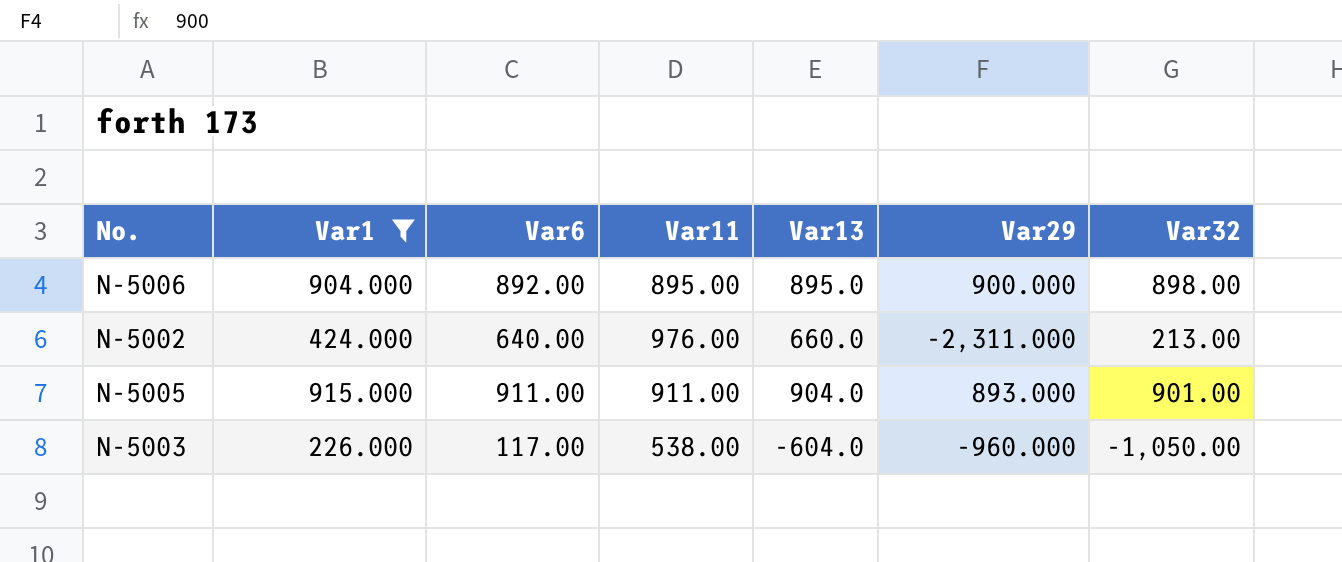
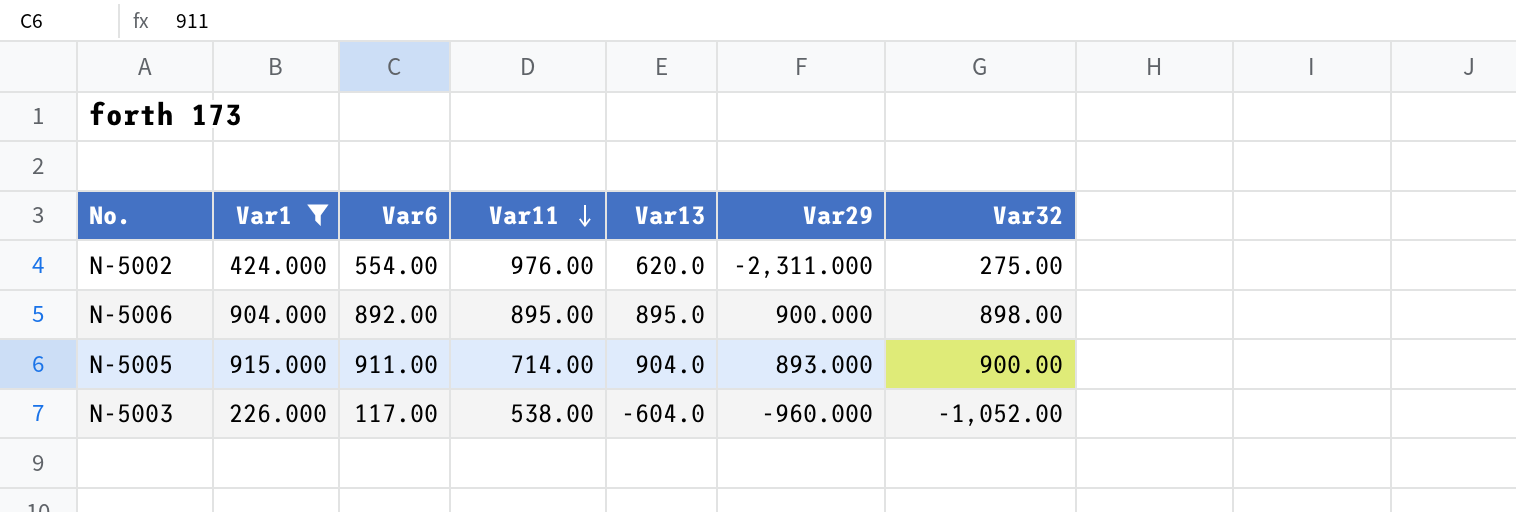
row order: none -> Var11 descending
N-5002 | Var6: 640.00 -> 554.00
N-5002 | Var13: 660.0 -> 620.0
N-5002 | Var32: 213.00 -> 275.00
N-5005 | Var11: 911.00 -> 714.00
N-5005 | Var32: 901.00 -> 900.00
N-5003 | Var32: -1,050.00 -> -1,052.00

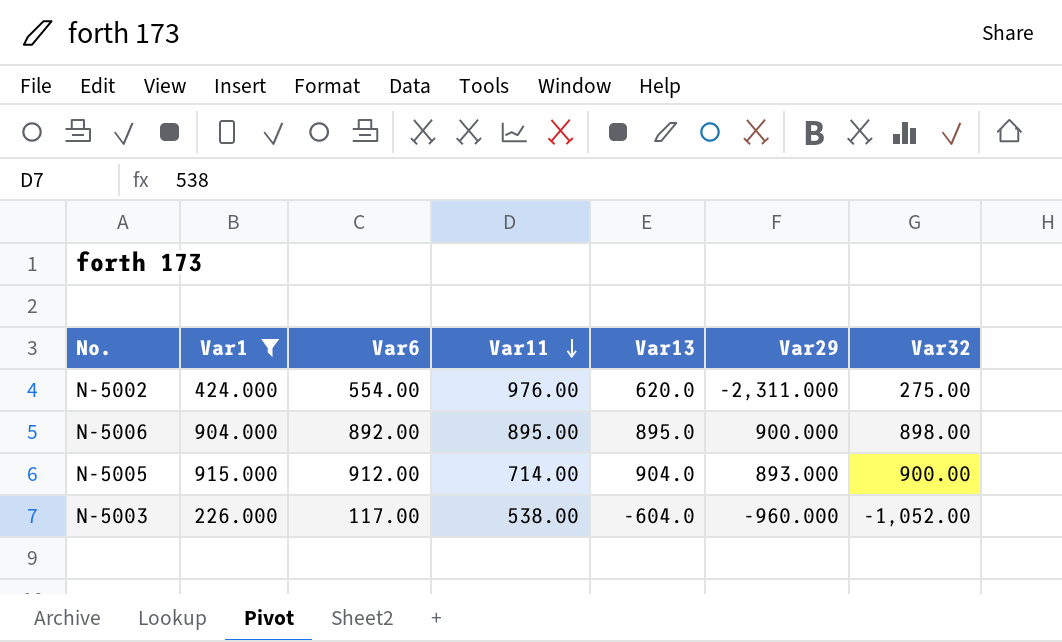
N-5005 | Var6: 911.00 -> 912.00

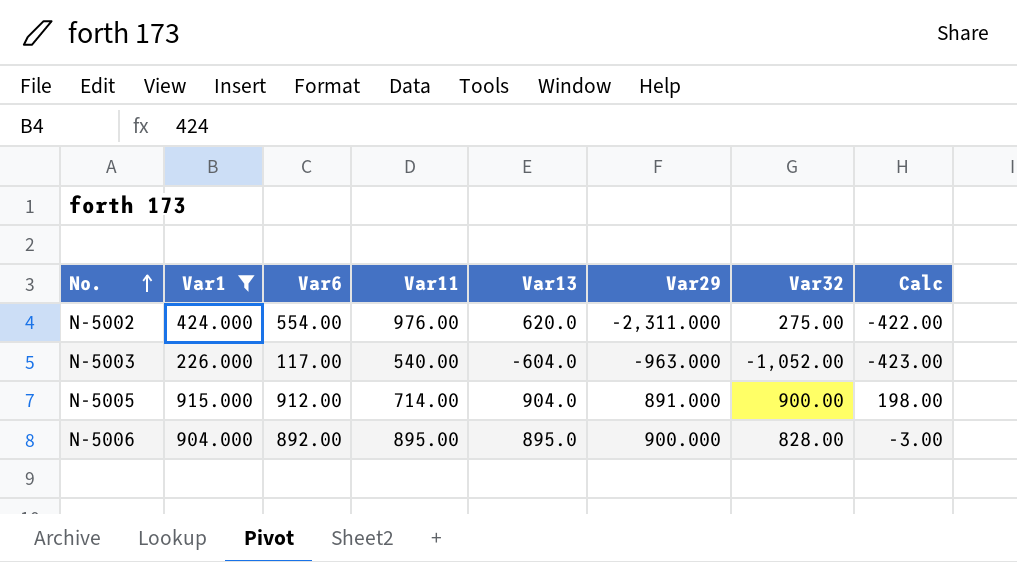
row order: Var11 descending -> No. ascending
column Calc | formula: none -> [Var6] - [Var11]
N-5003 | Var11: 538.00 -> 540.00
N-5003 | Var29: -960.000 -> -963.000
N-5005 | Var29: 893.000 -> 891.000
N-5006 | Var32: 898.00 -> 828.00

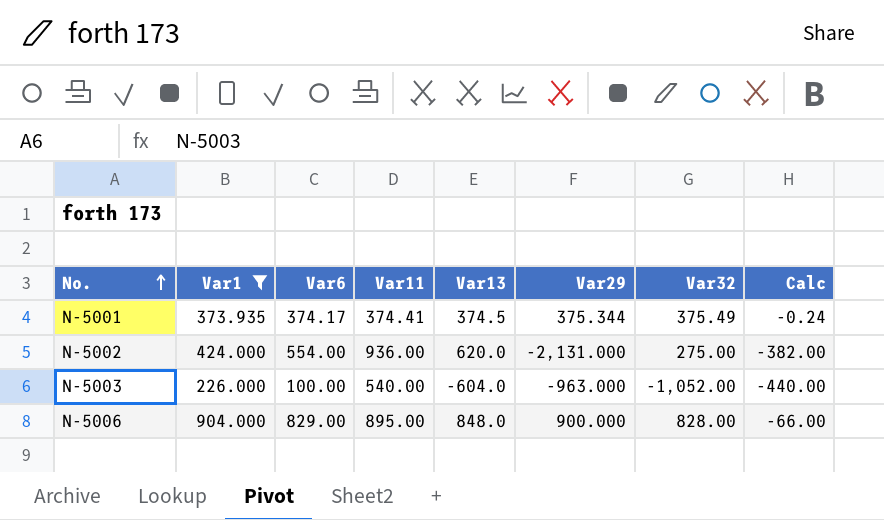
row N-5005: 915.000 | 912.00 | 714.00 | 904.0 | 891.000 | 900.00 | 198.00 -> none
row N-5001: none -> 373.935 | 374.17 | 374.41 | 374.5 | 375.344 | 375.49 | -0.24
N-5002 | Var11: 976.00 -> 936.00
N-5002 | Var29: -2,311.000 -> -2,131.000
N-5002 | Calc: -422.00 -> -382.00
N-5003 | Var6: 117.00 -> 100.00
N-5003 | Calc: -423.00 -> -440.00
N-5006 | Var6: 892.00 -> 829.00
N-5006 | Var13: 895.0 -> 848.0
N-5006 | Calc: -3.00 -> -66.00

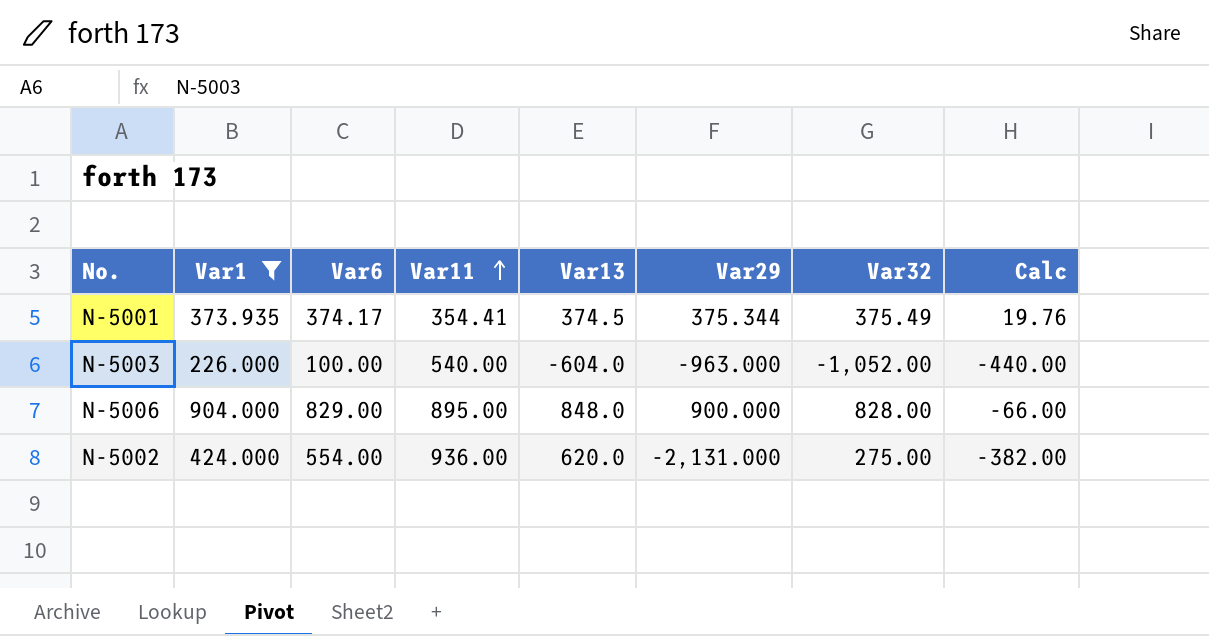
row order: No. ascending -> Var11 ascending
N-5001 | Var11: 374.41 -> 354.41
N-5001 | Calc: -0.24 -> 19.76

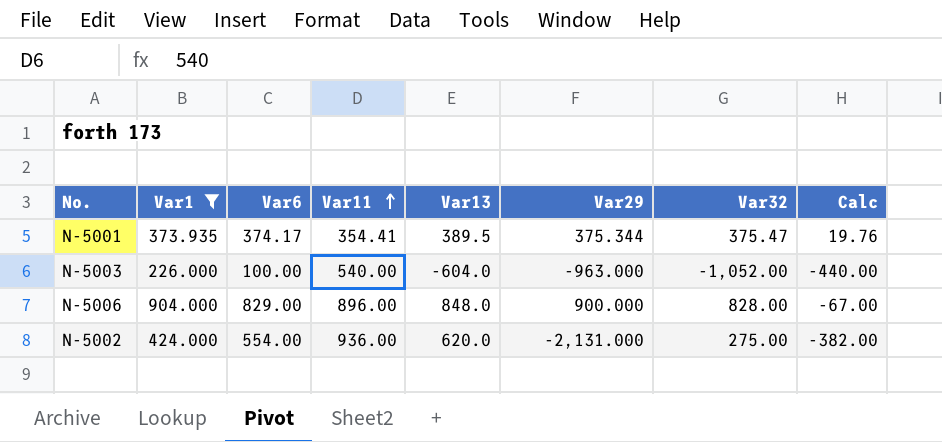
N-5001 | Var13: 374.5 -> 389.5
N-5001 | Var32: 375.49 -> 375.47
N-5006 | Var11: 895.00 -> 896.00
N-5006 | Calc: -66.00 -> -67.00

